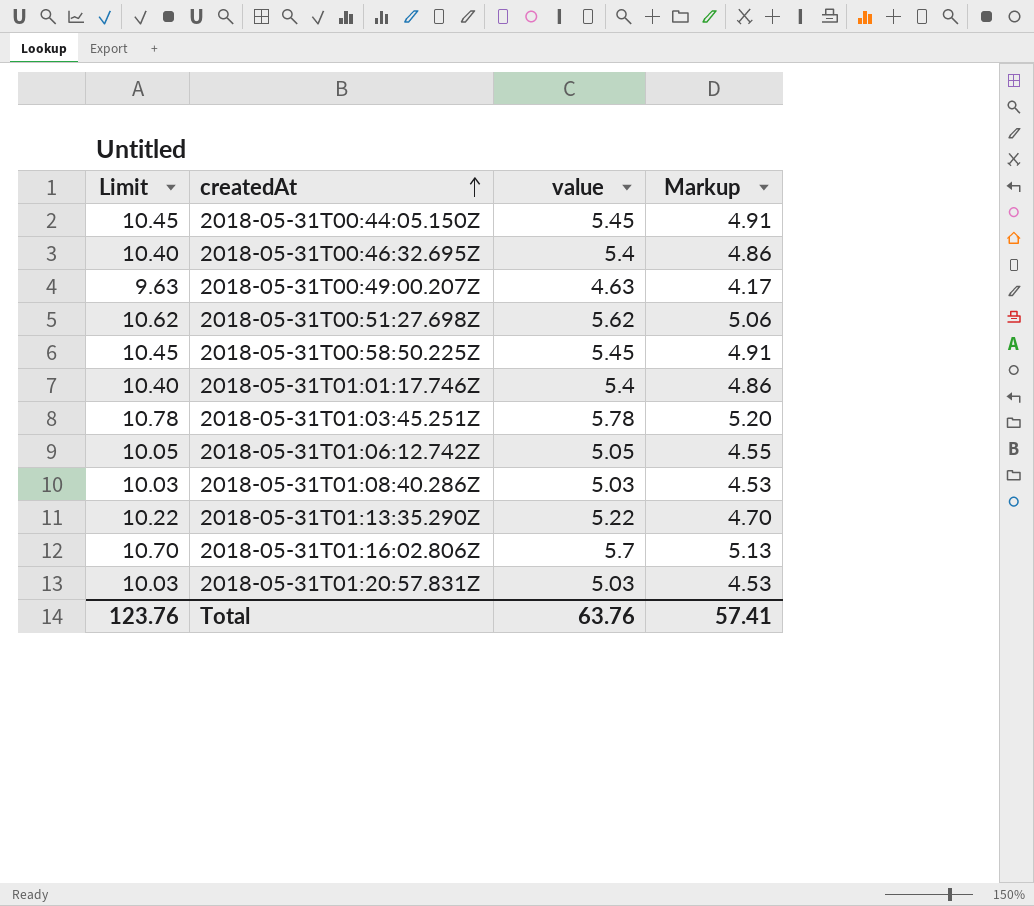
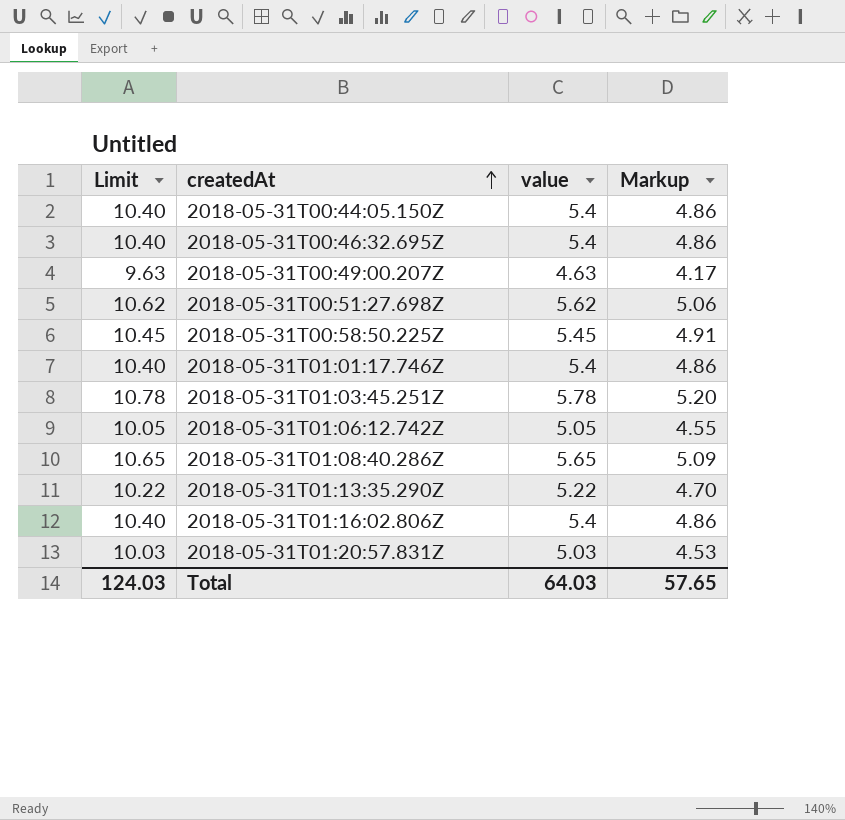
2018-05-31T00:44:05.150Z | Limit: 10.45 -> 10.40
2018-05-31T00:44:05.150Z | value: 5.45 -> 5.4
2018-05-31T00:44:05.150Z | Markup: 4.91 -> 4.86
2018-05-31T01:08:40.286Z | Limit: 10.03 -> 10.65
2018-05-31T01:08:40.286Z | value: 5.03 -> 5.65
2018-05-31T01:08:40.286Z | Markup: 4.53 -> 5.09
2018-05-31T01:16:02.806Z | Limit: 10.70 -> 10.40
2018-05-31T01:16:02.806Z | value: 5.7 -> 5.4
2018-05-31T01:16:02.806Z | Markup: 5.13 -> 4.86
Total | Limit: 123.76 -> 124.03
Total | value: 63.76 -> 64.03
Total | Markup: 57.41 -> 57.65

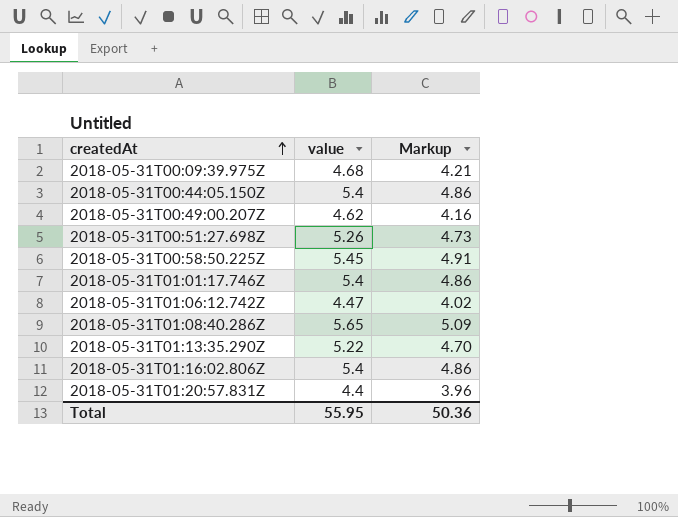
column Limit | formula: [value] + 5 -> none
row 2018-05-31T00:46:32.695Z: 10.40 | 5.4 | 4.86 -> none
row 2018-05-31T01:03:45.251Z: 10.78 | 5.78 | 5.20 -> none
row 2018-05-31T00:09:39.975Z: none -> 4.68 | 4.21
2018-05-31T00:49:00.207Z | value: 4.63 -> 4.62
2018-05-31T00:49:00.207Z | Markup: 4.17 -> 4.16
2018-05-31T00:51:27.698Z | value: 5.62 -> 5.26
2018-05-31T00:51:27.698Z | Markup: 5.06 -> 4.73
2018-05-31T01:06:12.742Z | value: 5.05 -> 4.47
2018-05-31T01:06:12.742Z | Markup: 4.55 -> 4.02
2018-05-31T01:20:57.831Z | value: 5.03 -> 4.4
2018-05-31T01:20:57.831Z | Markup: 4.53 -> 3.96
Total | value: 64.03 -> 55.95
Total | Markup: 57.65 -> 50.36

